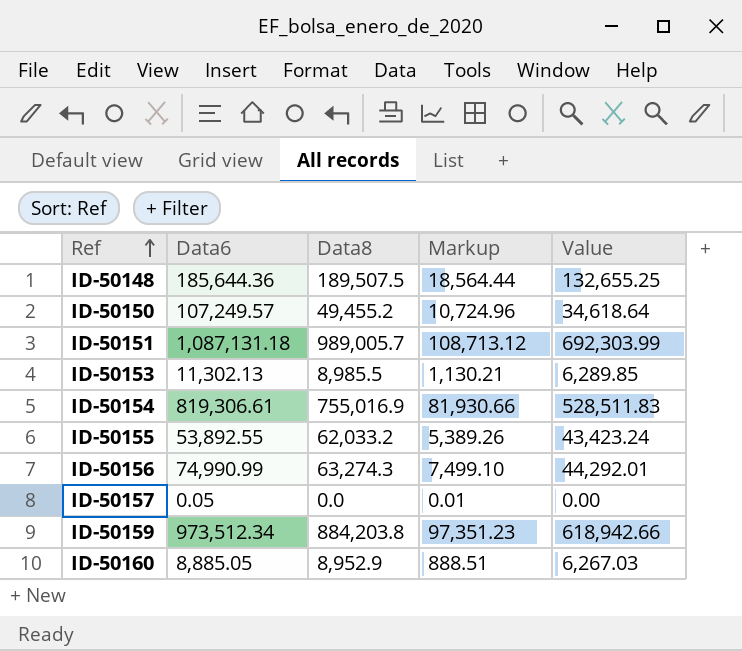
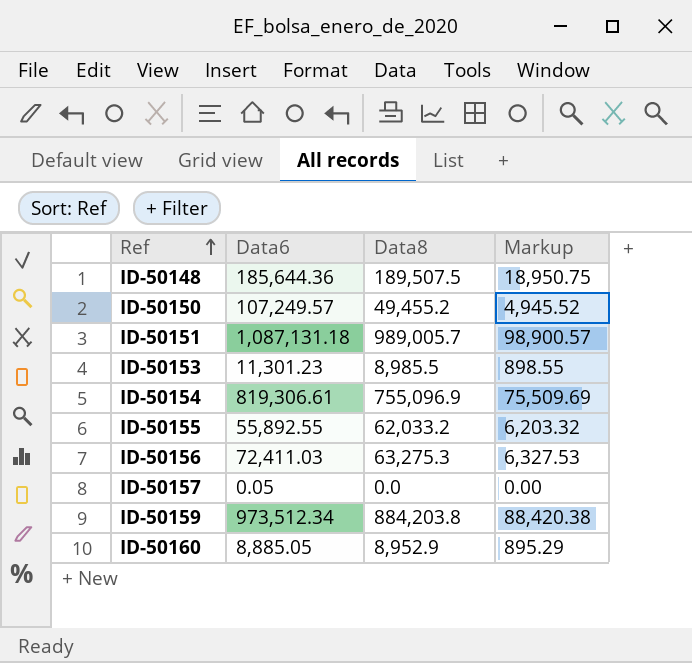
column Value | formula: [Data8] * 0.7 -> none
column Markup | formula: [Data6] * 0.1 -> [Data8] * 0.1
ID-50153 | Data6: 11,302.13 -> 11,301.23
ID-50154 | Data8: 755,016.9 -> 755,096.9
ID-50155 | Data6: 53,892.55 -> 55,892.55
ID-50156 | Data6: 74,990.99 -> 72,411.03
ID-50156 | Data8: 63,274.3 -> 63,275.3

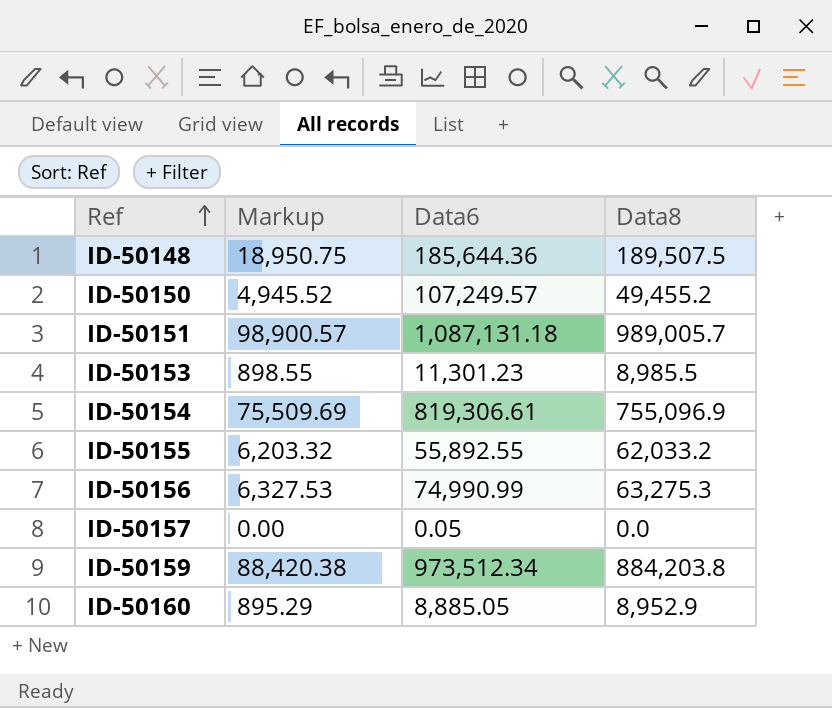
column Markup | position: 4 -> 2
ID-50156 | Data6: 72,411.03 -> 74,990.99

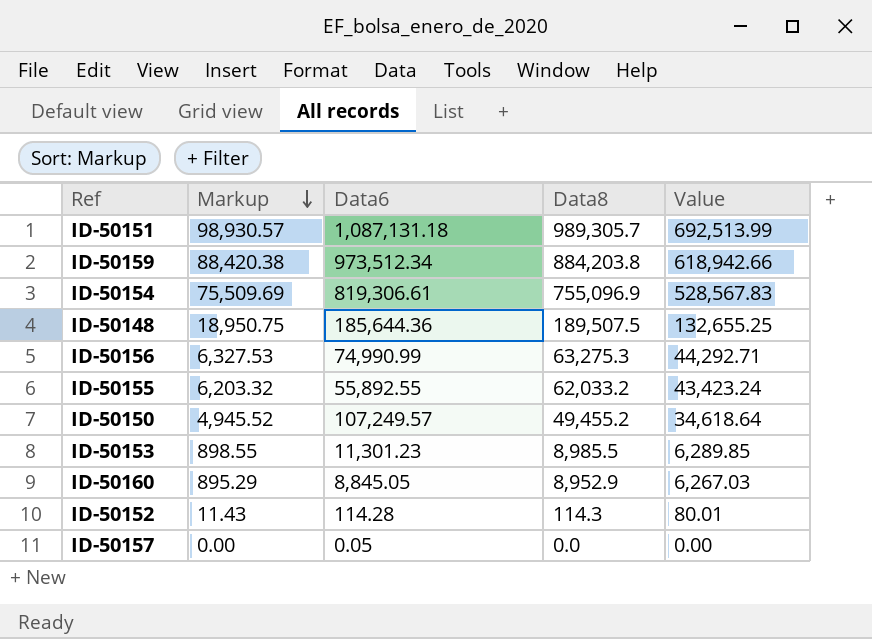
row order: Ref ascending -> Markup descending
column Value | formula: none -> [Data8] * 0.7
ID-50151 | Markup: 98,900.57 -> 98,930.57
ID-50151 | Data8: 989,005.7 -> 989,305.7
ID-50160 | Data6: 8,885.05 -> 8,845.05
row ID-50152: none -> 11.43 | 114.28 | 114.3 | 80.01

